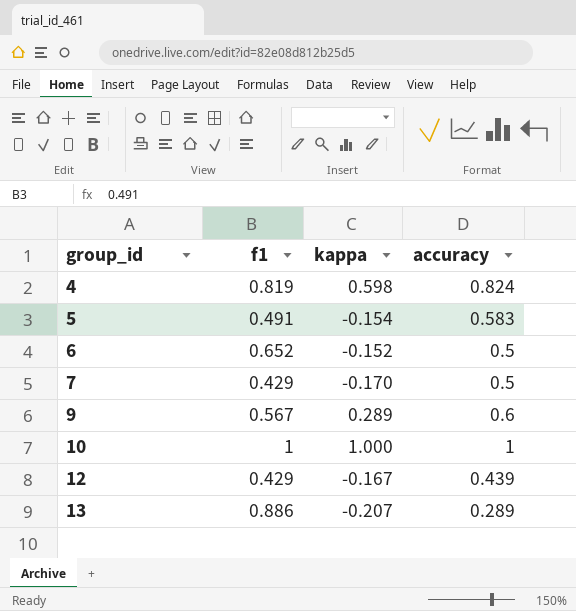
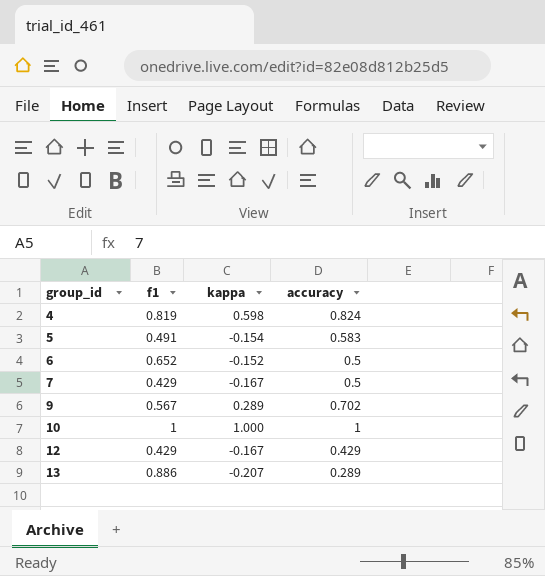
7 | kappa: -0.170 -> -0.167
9 | accuracy: 0.6 -> 0.702
12 | accuracy: 0.439 -> 0.429

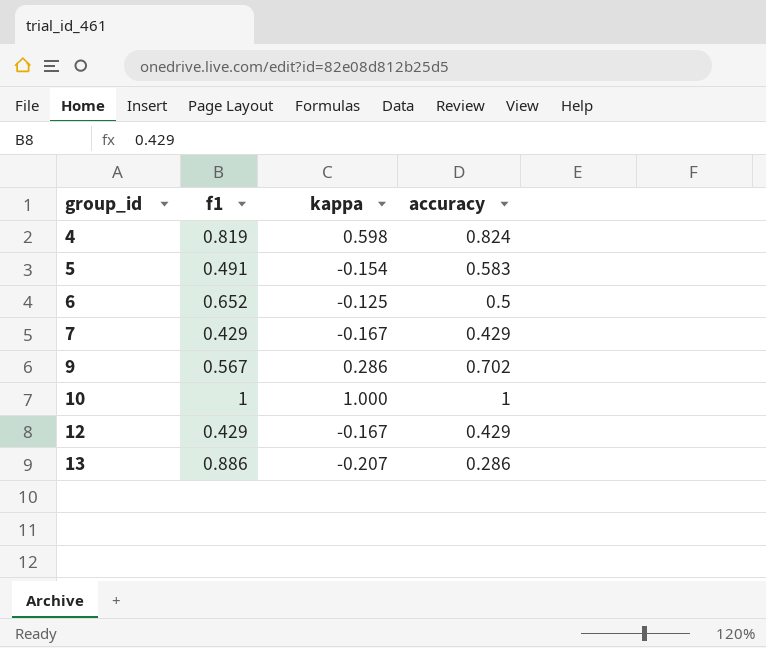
6 | kappa: -0.152 -> -0.125
7 | accuracy: 0.5 -> 0.429
9 | kappa: 0.289 -> 0.286
13 | accuracy: 0.289 -> 0.286

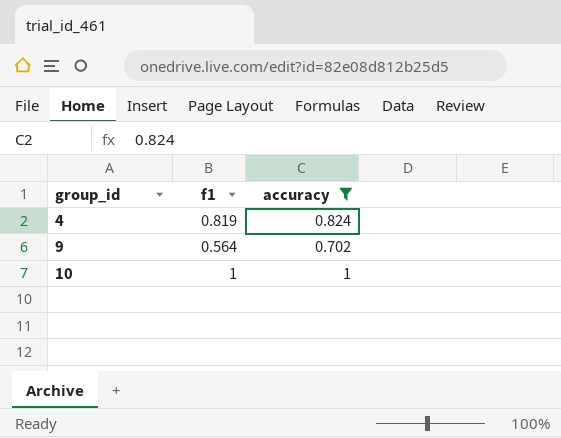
filter: none -> accuracy >= 0.702
column kappa | position: 3 -> none
9 | f1: 0.567 -> 0.564

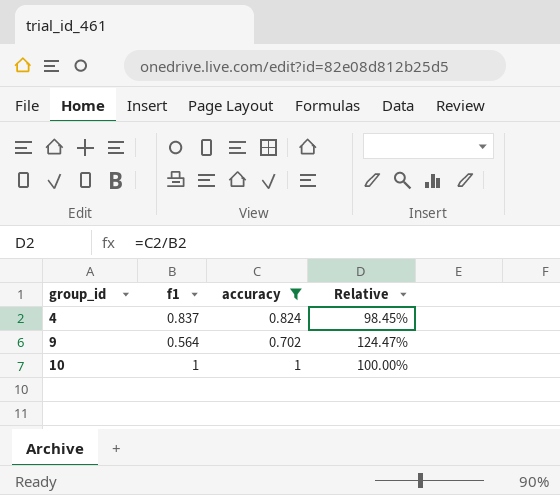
column Relative | formula: none -> [accuracy] / [f1]
4 | f1: 0.819 -> 0.837

